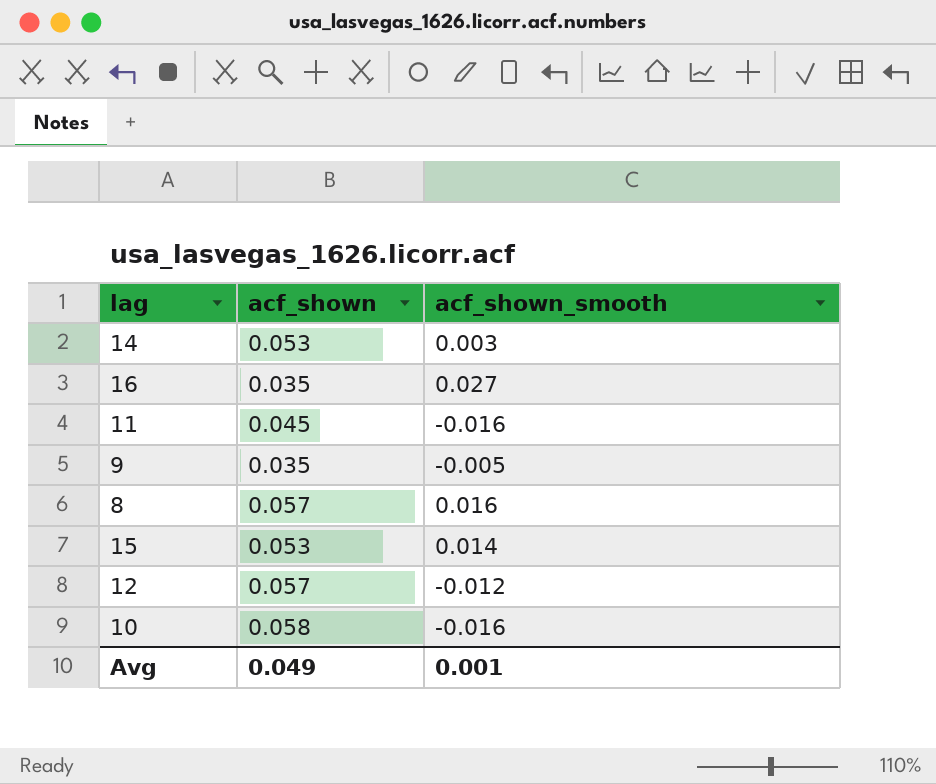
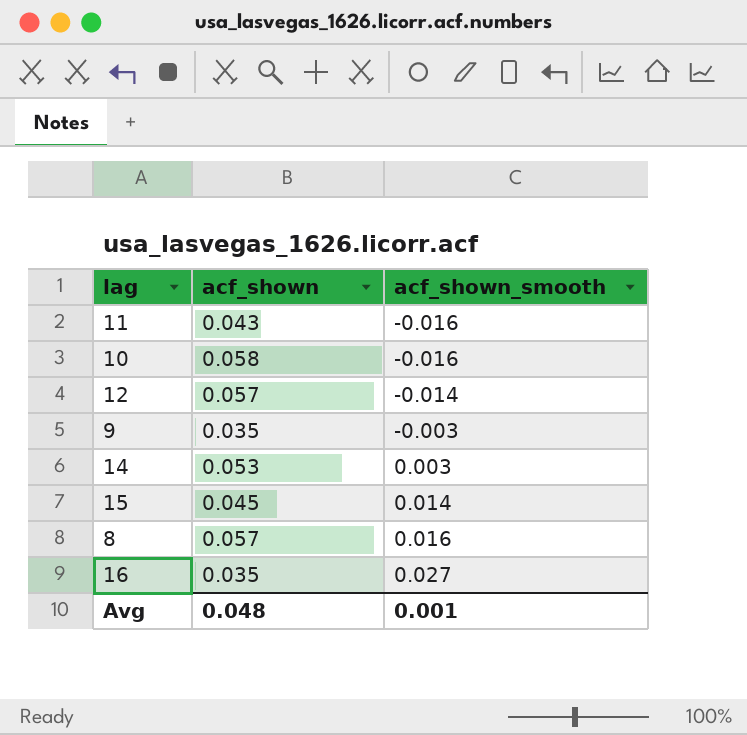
row order: none -> acf_shown_smooth ascending
11 | acf_shown: 0.045 -> 0.043
12 | acf_shown_smooth: -0.012 -> -0.014
9 | acf_shown_smooth: -0.005 -> -0.003
15 | acf_shown: 0.053 -> 0.045
Avg | acf_shown: 0.049 -> 0.048

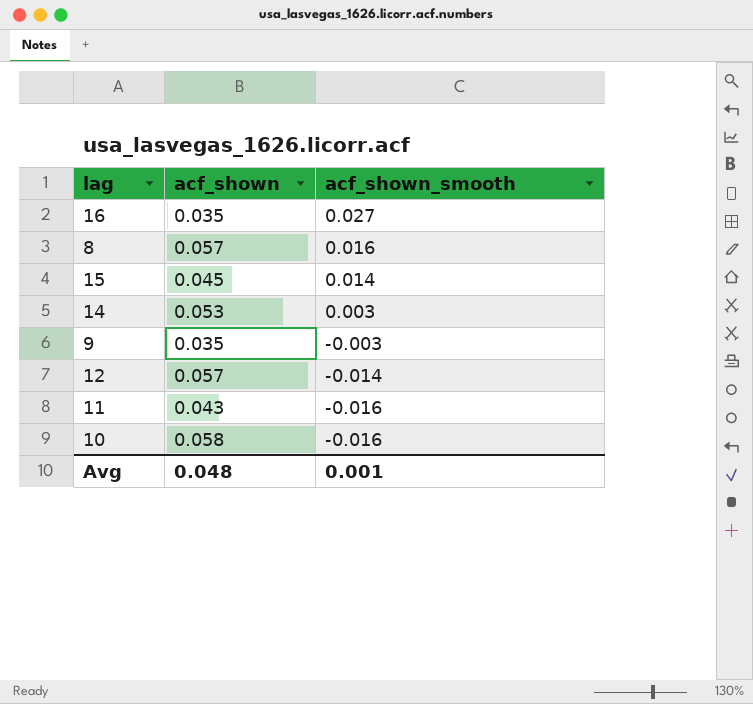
row order: acf_shown_smooth ascending -> acf_shown_smooth descending

